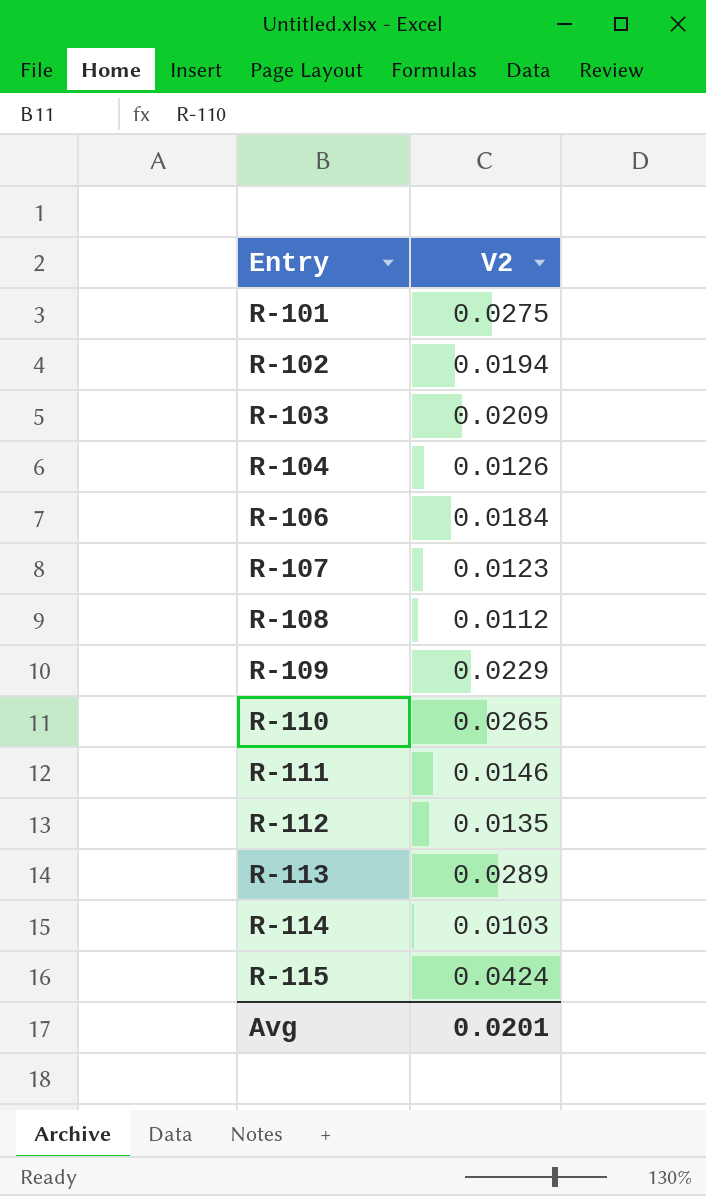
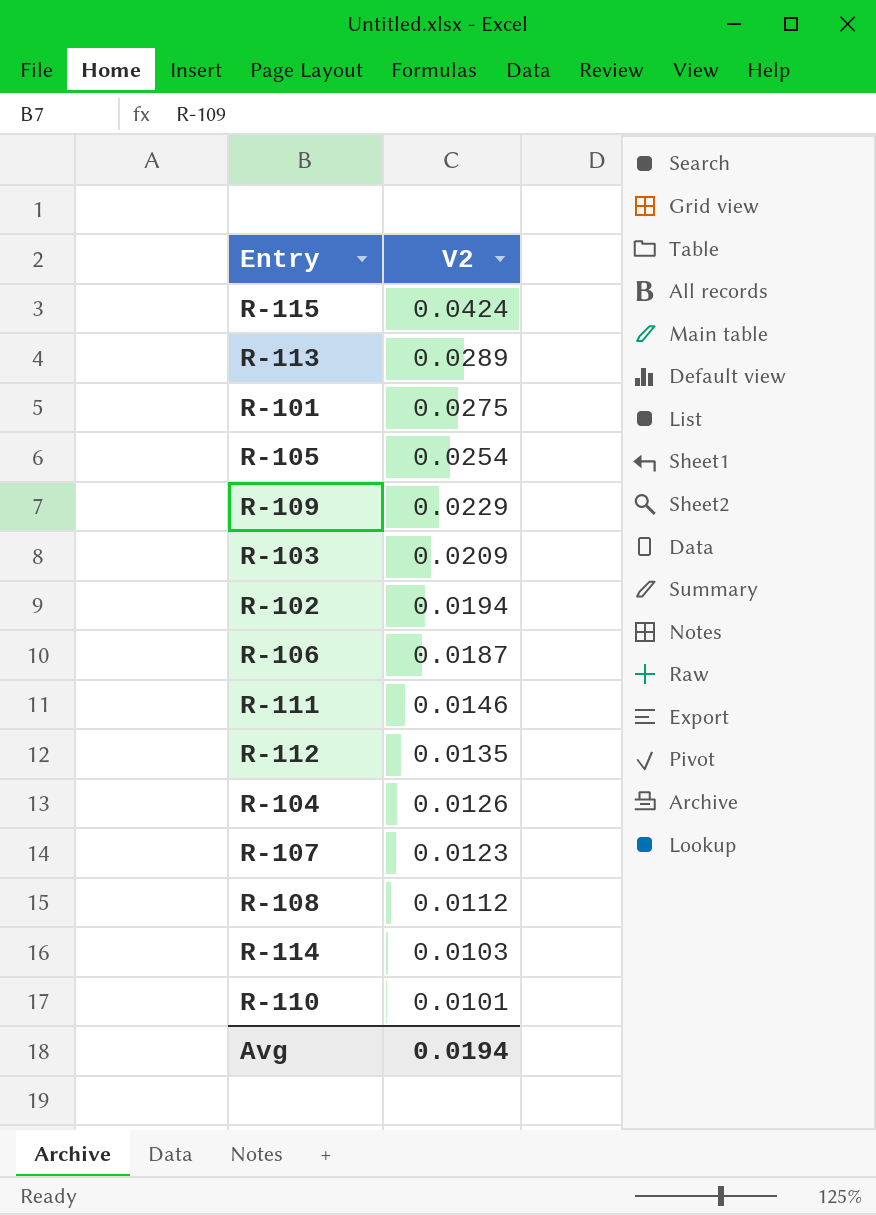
row order: Entry ascending -> V2 descending
row R-105: none -> 0.0254
R-106 | V2: 0.0184 -> 0.0187
R-110 | V2: 0.0265 -> 0.0101
Avg | V2: 0.0201 -> 0.0194

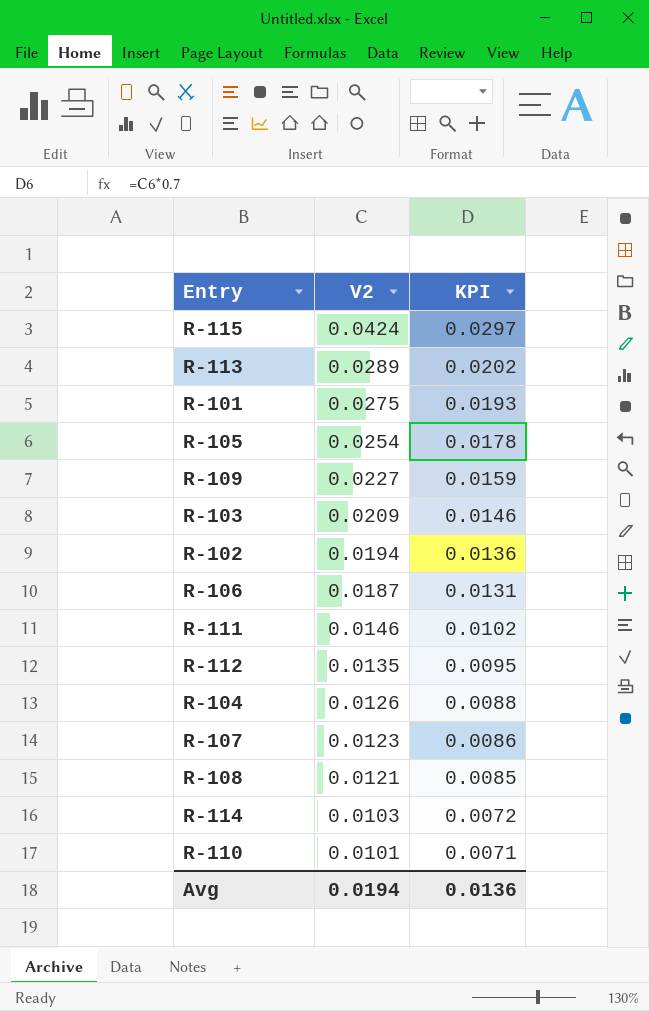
column KPI | formula: none -> [V2] * 0.7
R-109 | V2: 0.0229 -> 0.0227
R-108 | V2: 0.0112 -> 0.0121

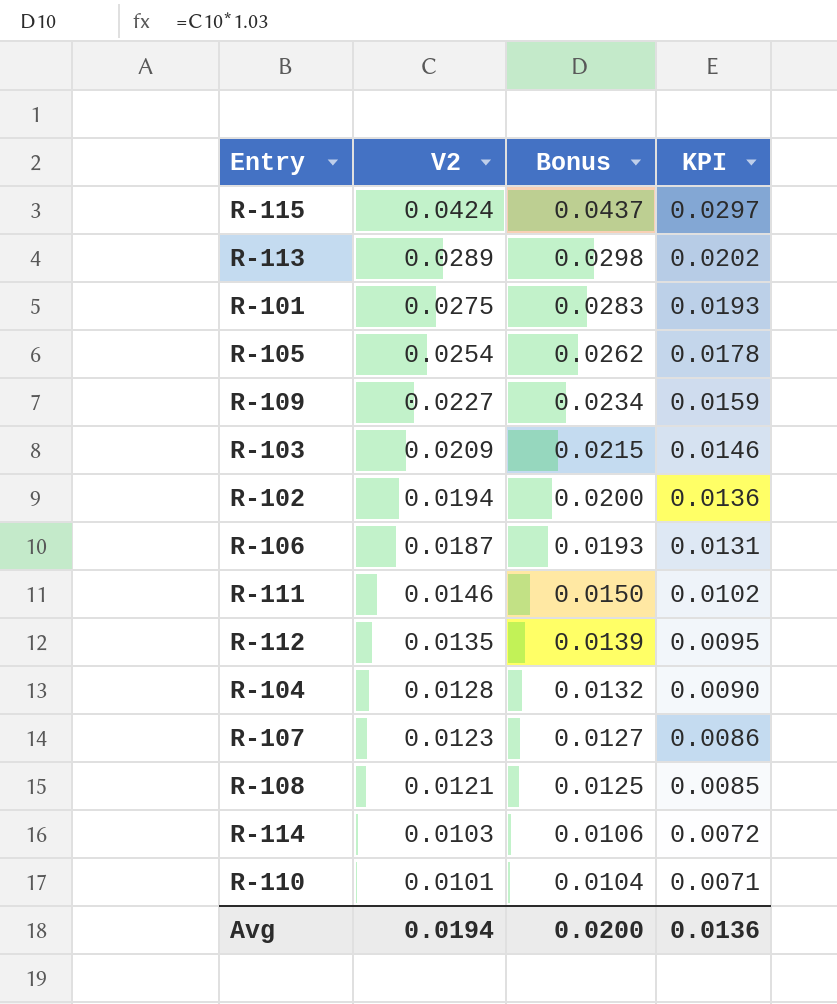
column Bonus | formula: none -> [V2] * 1.03
R-104 | V2: 0.0126 -> 0.0128
R-104 | KPI: 0.0088 -> 0.0090

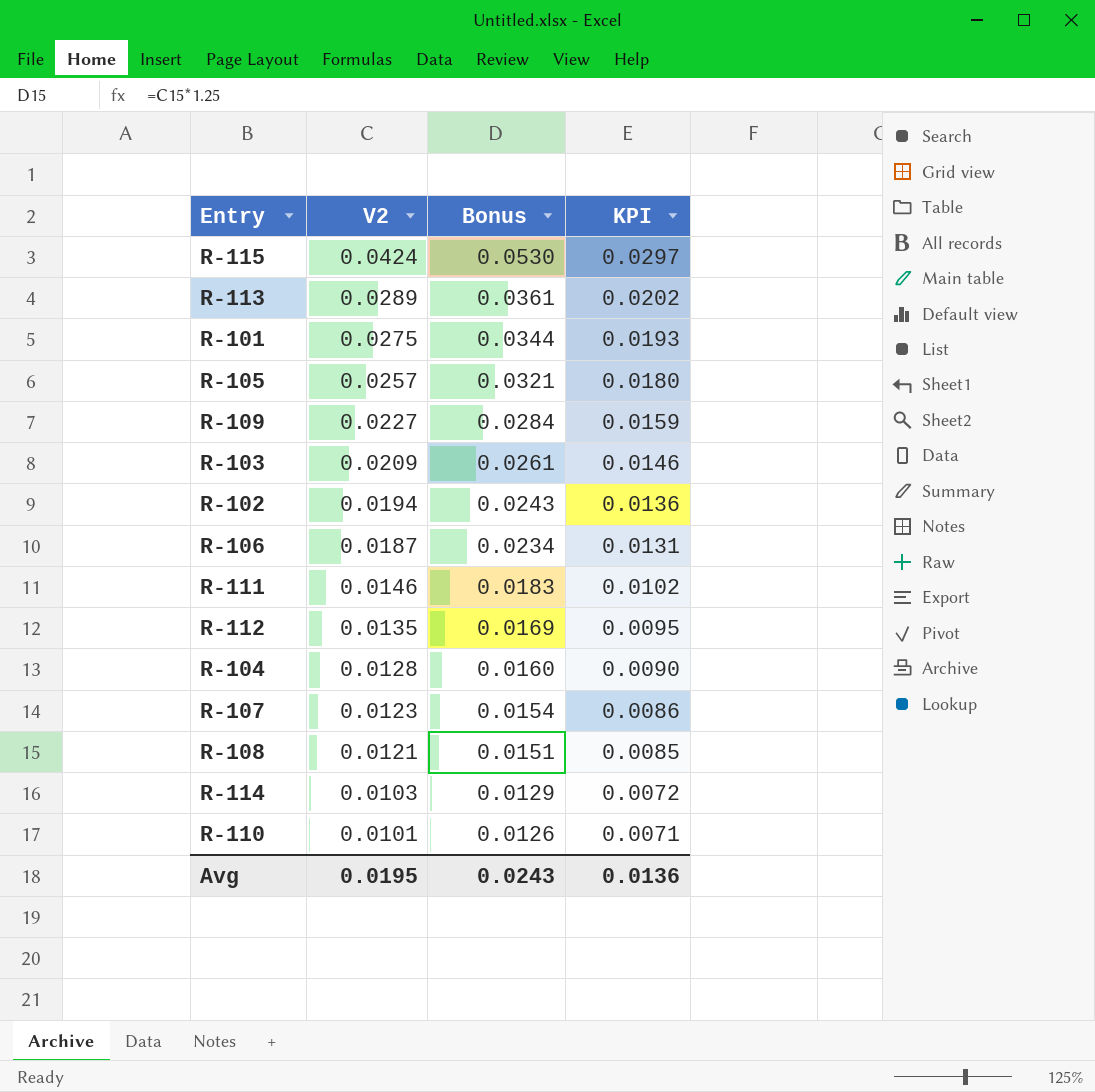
column Bonus | formula: [V2] * 1.03 -> [V2] * 1.25
R-105 | V2: 0.0254 -> 0.0257
R-105 | KPI: 0.0178 -> 0.0180
Avg | V2: 0.0194 -> 0.0195
Avg | Bonus: 0.0200 -> 0.0243

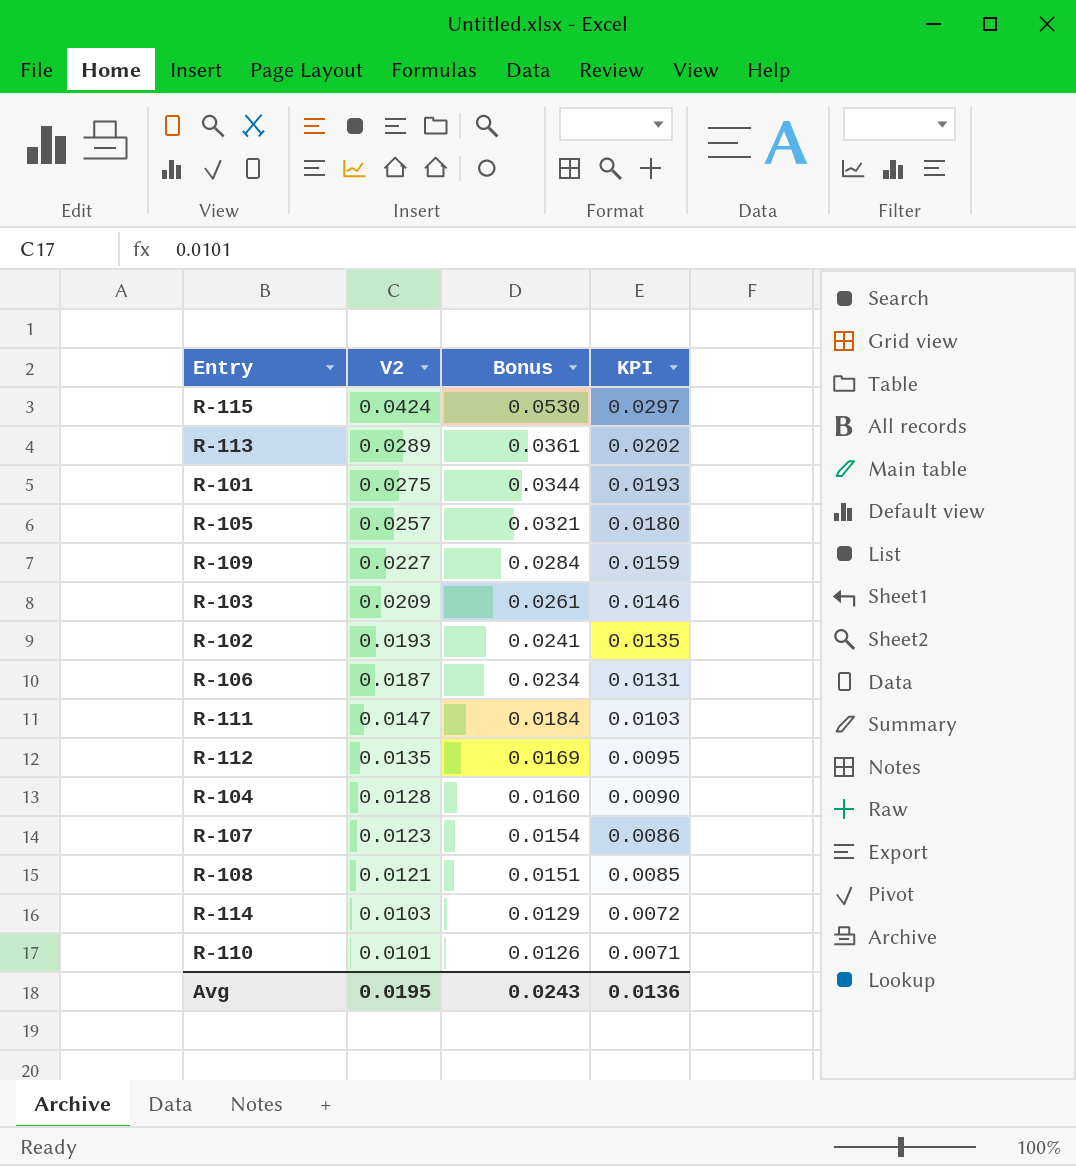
R-102 | V2: 0.0194 -> 0.0193
R-102 | Bonus: 0.0243 -> 0.0241
R-102 | KPI: 0.0136 -> 0.0135
R-111 | V2: 0.0146 -> 0.0147
R-111 | Bonus: 0.0183 -> 0.0184
R-111 | KPI: 0.0102 -> 0.0103

